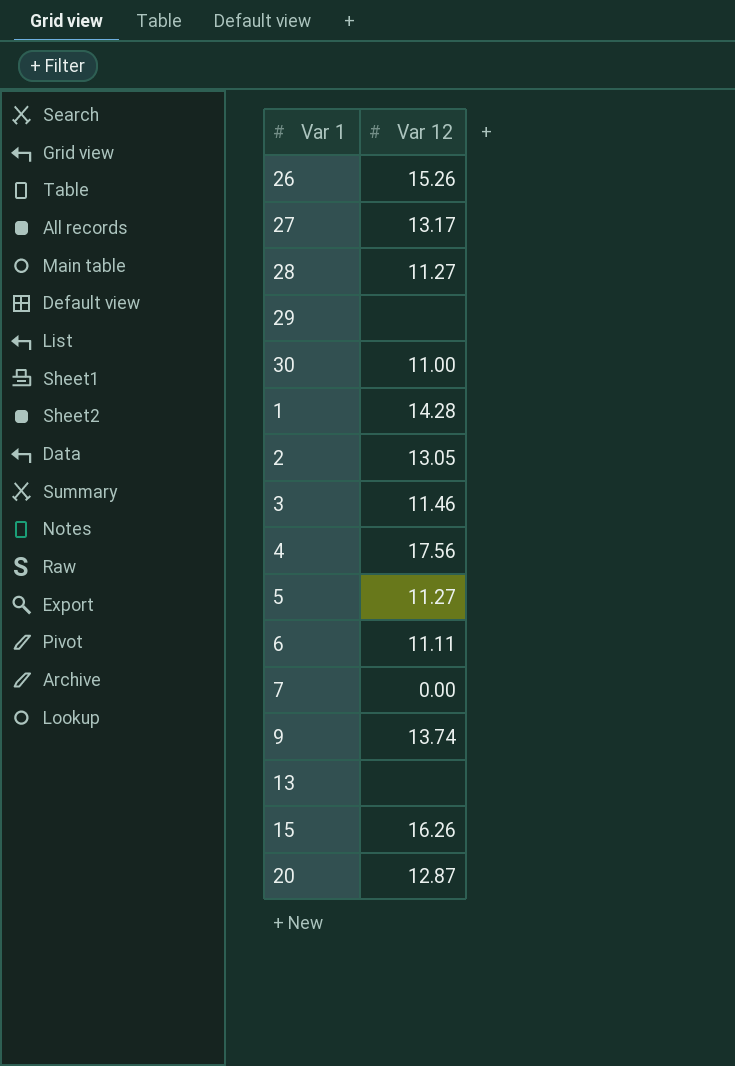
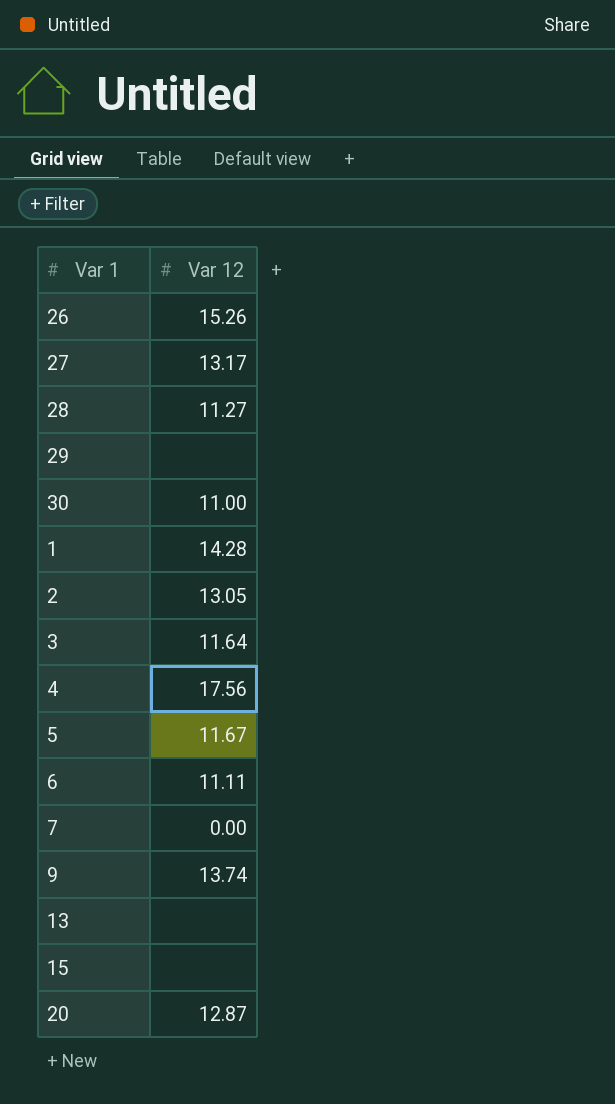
3 | Var 12: 11.46 -> 11.64
5 | Var 12: 11.27 -> 11.67
15 | Var 12: 16.26 -> none

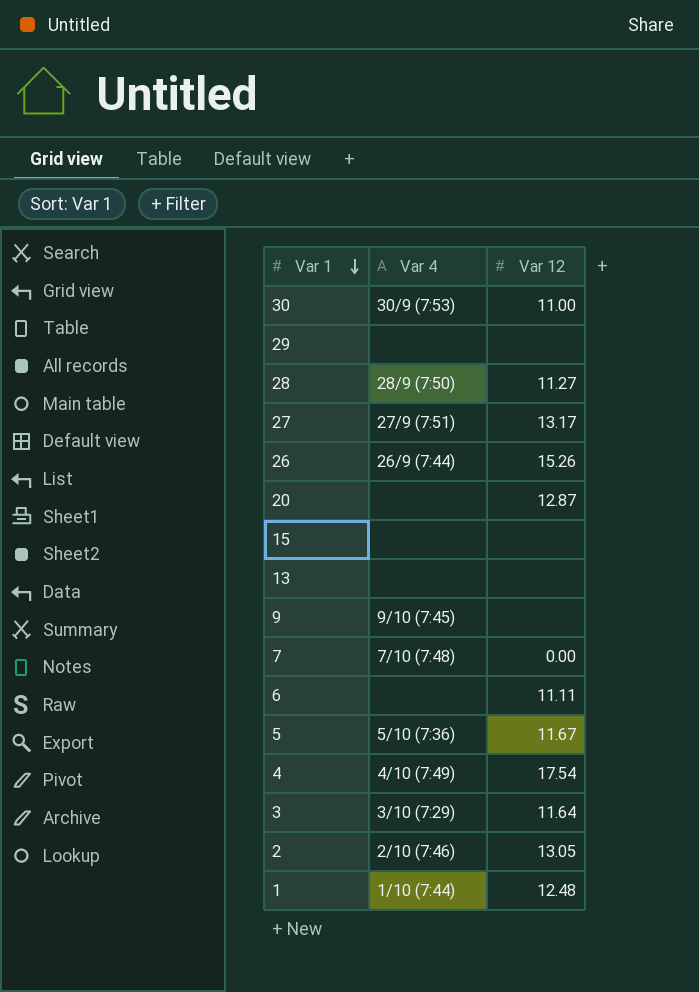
row order: none -> Var 1 descending
column Var 4 | position: none -> 2
9 | Var 12: 13.74 -> none
4 | Var 12: 17.56 -> 17.54
1 | Var 12: 14.28 -> 12.48

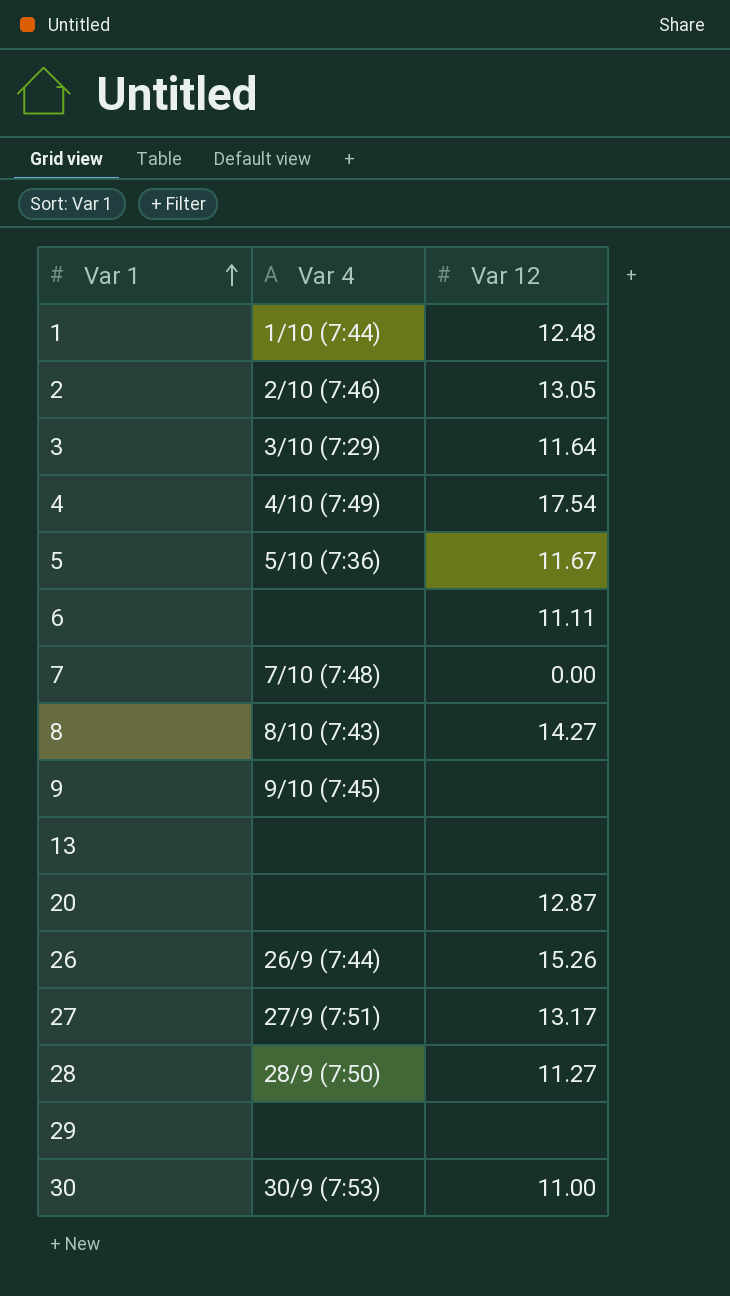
row order: Var 1 descending -> Var 1 ascending
row 15: none | none -> none
row 8: none -> 8/10 (7:43) | 14.27

